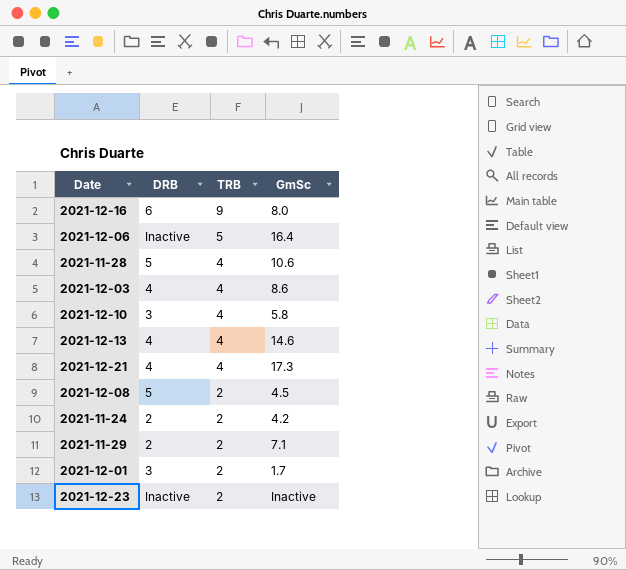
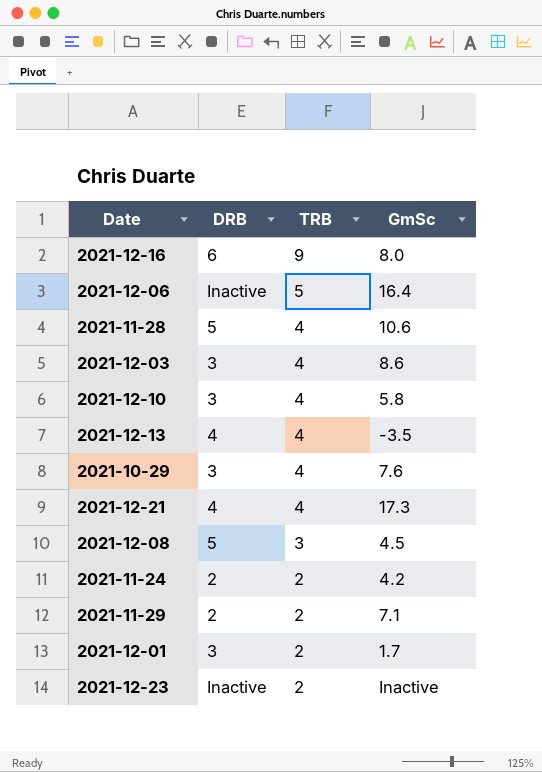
2021-12-03 | DRB: 4 -> 3
2021-12-13 | GmSc: 14.6 -> -3.5
row 2021-10-29: none -> 3 | 4 | 7.6
2021-12-08 | TRB: 2 -> 3

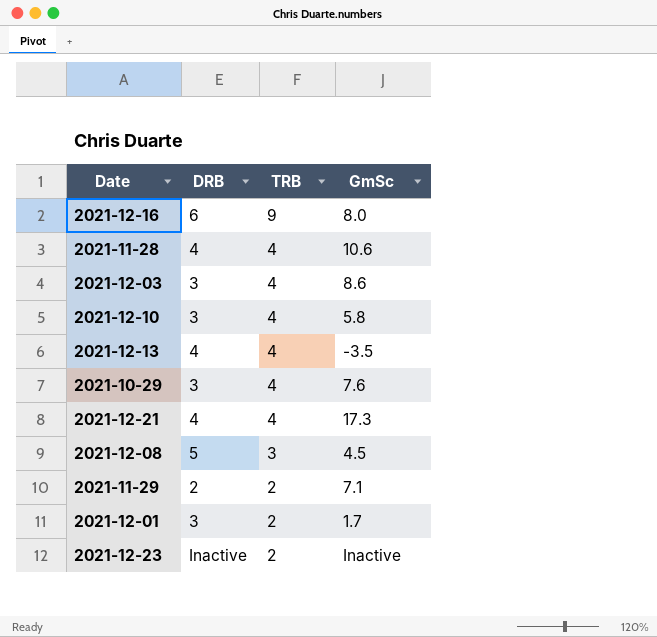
row 2021-12-06: Inactive | 5 | 16.4 -> none
row 2021-11-24: 2 | 2 | 4.2 -> none
2021-11-28 | DRB: 5 -> 4

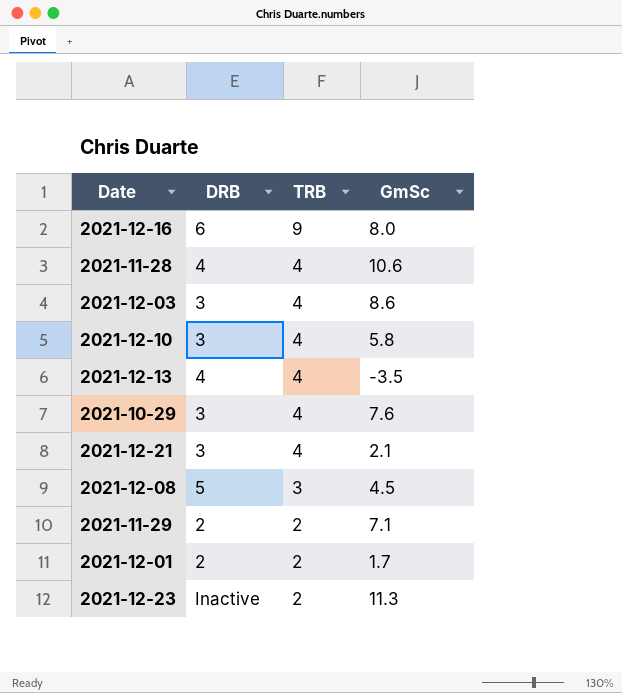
2021-12-21 | DRB: 4 -> 3
2021-12-21 | GmSc: 17.3 -> 2.1
2021-12-01 | DRB: 3 -> 2
2021-12-23 | GmSc: Inactive -> 11.3

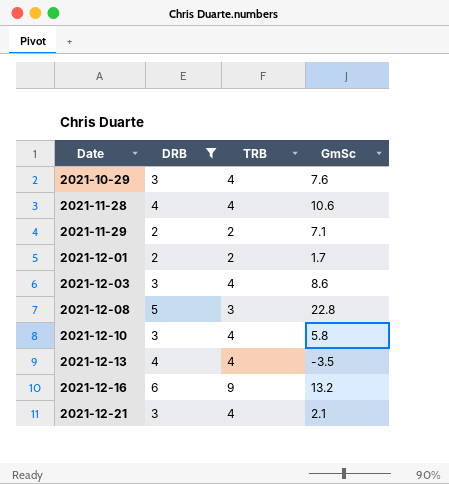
filter: none -> DRB != Inactive
row order: TRB descending -> Date ascending
2021-12-08 | GmSc: 4.5 -> 22.8
2021-12-16 | GmSc: 8.0 -> 13.2

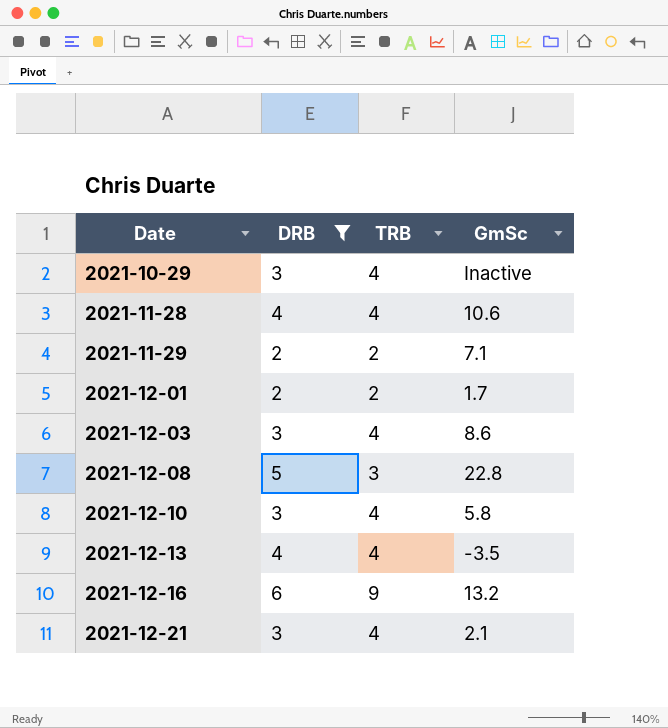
2021-10-29 | GmSc: 7.6 -> Inactive

